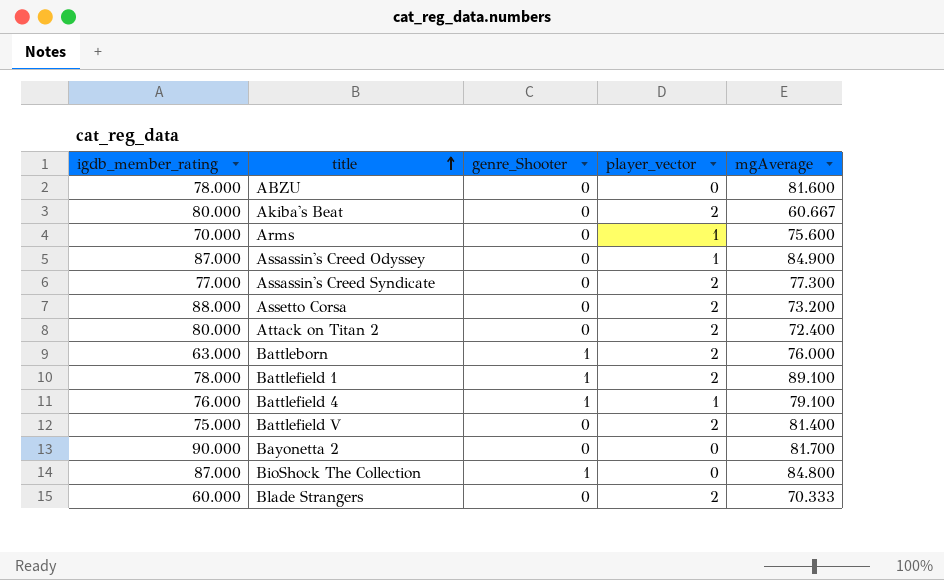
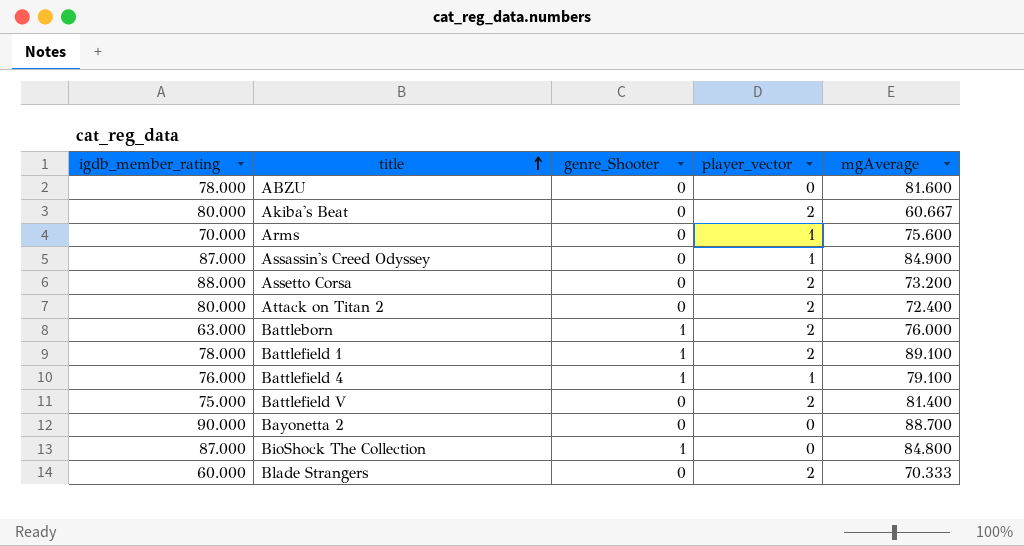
row Assassin's Creed Syndicate: 77.000 | 0 | 2 | 77.300 -> none
Bayonetta 2 | mgAverage: 81.700 -> 88.700

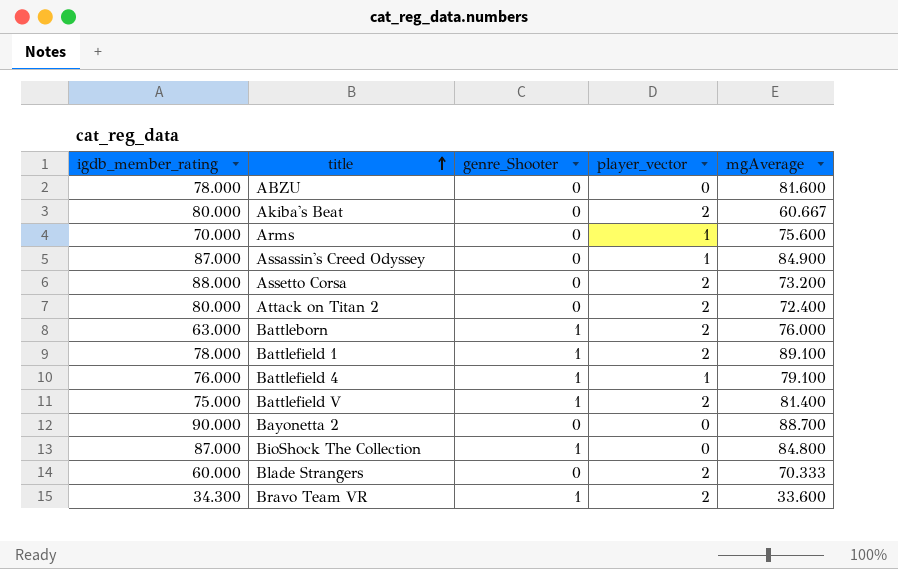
Battlefield V | genre_Shooter: 0 -> 1
row Bravo Team VR: none -> 34.300 | 1 | 2 | 33.600

